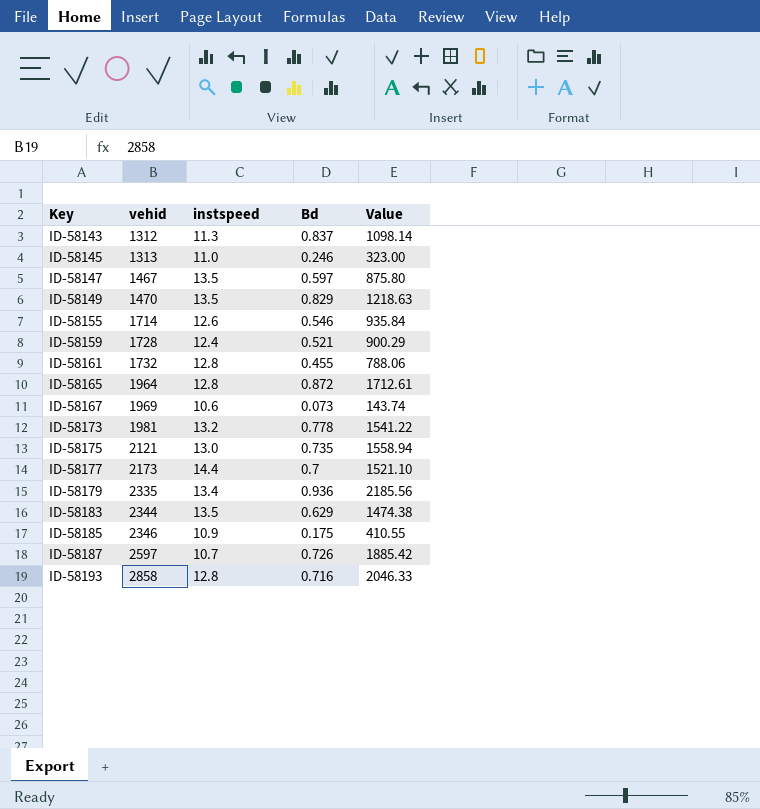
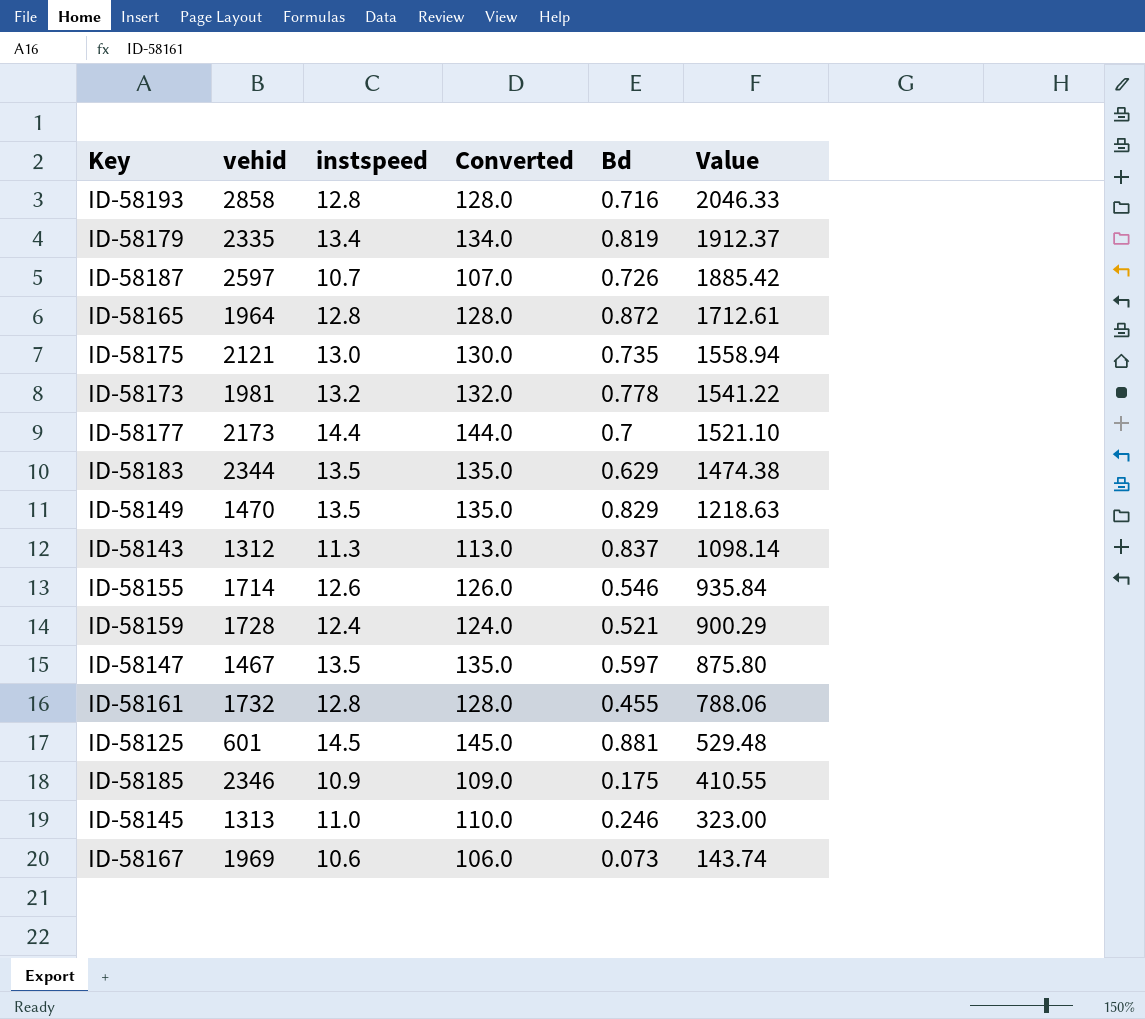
row order: Key ascending -> Value descending
column Converted | formula: none -> [instspeed] * 10
ID-58179 | Bd: 0.936 -> 0.819
ID-58179 | Value: 2185.56 -> 1912.37
row ID-58125: none -> 601 | 14.5 | 145.0 | 0.881 | 529.48

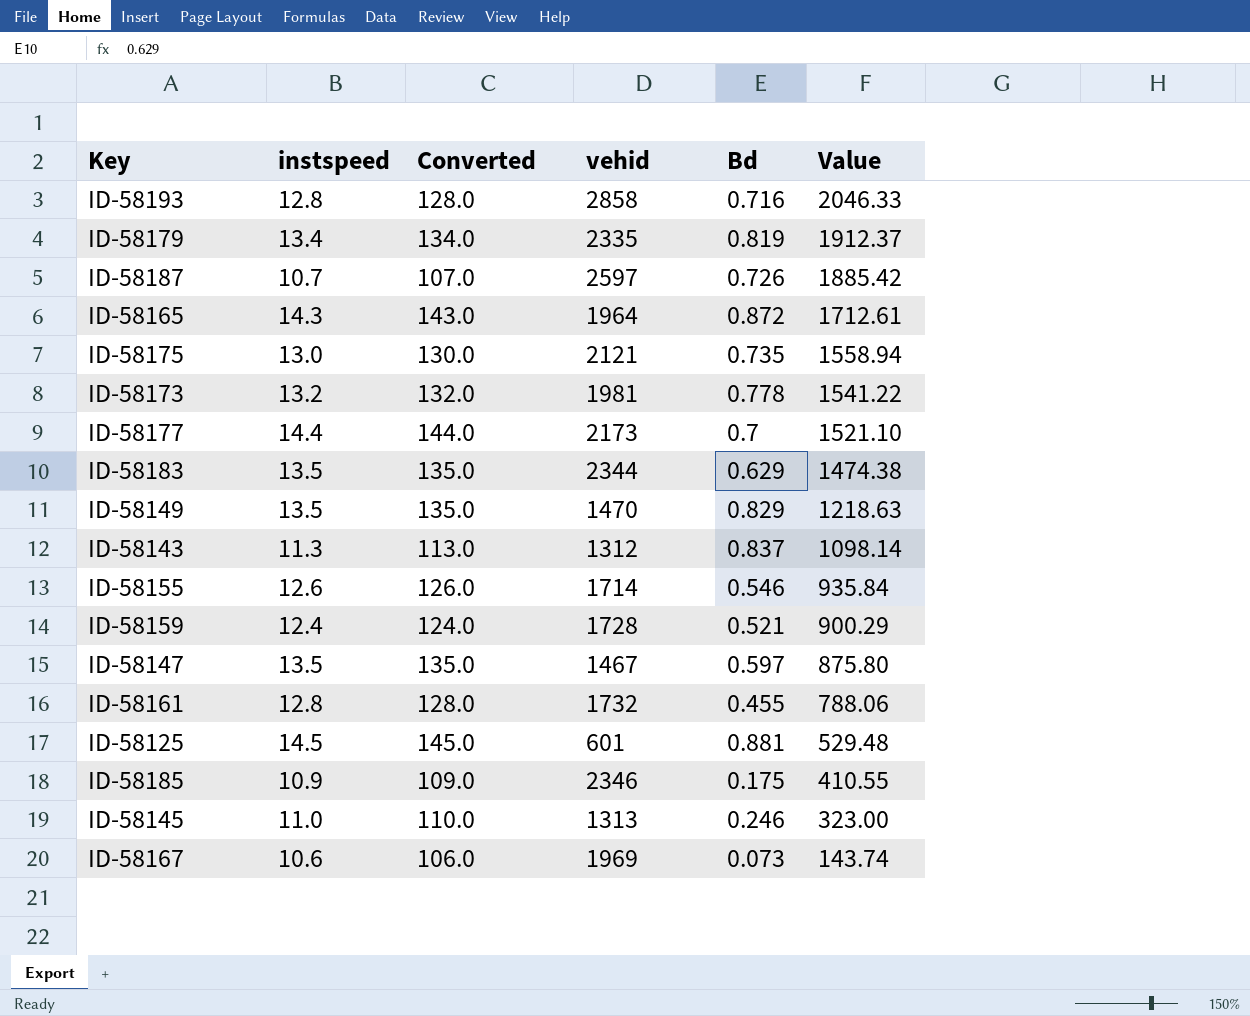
column vehid | position: 2 -> 4
ID-58165 | instspeed: 12.8 -> 14.3
ID-58165 | Converted: 128.0 -> 143.0

